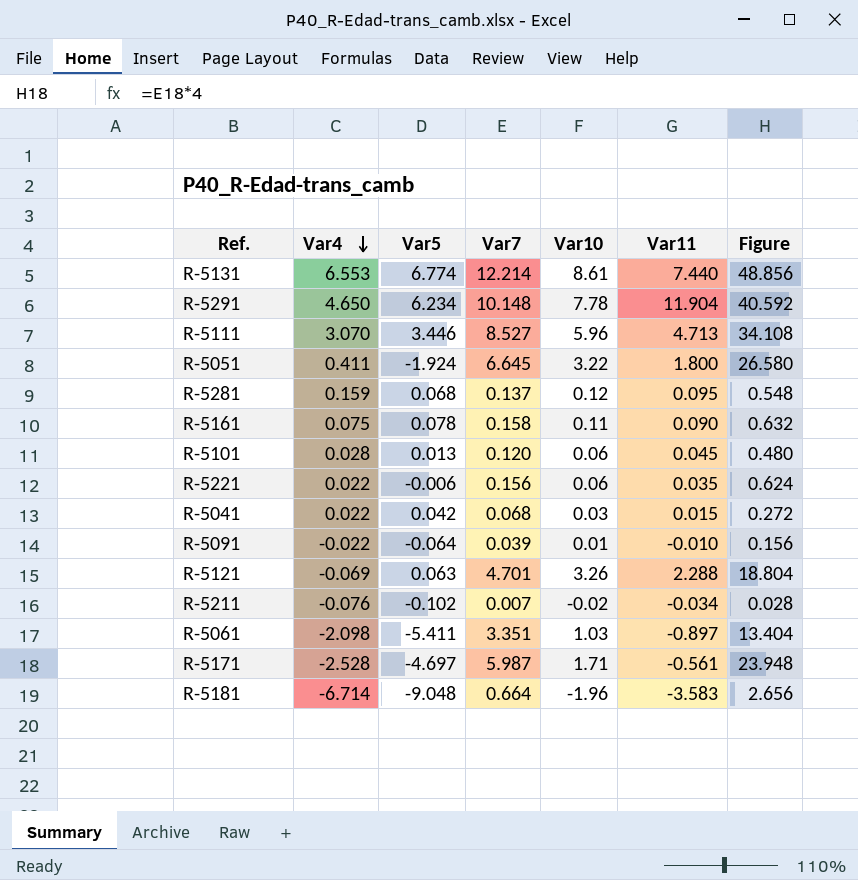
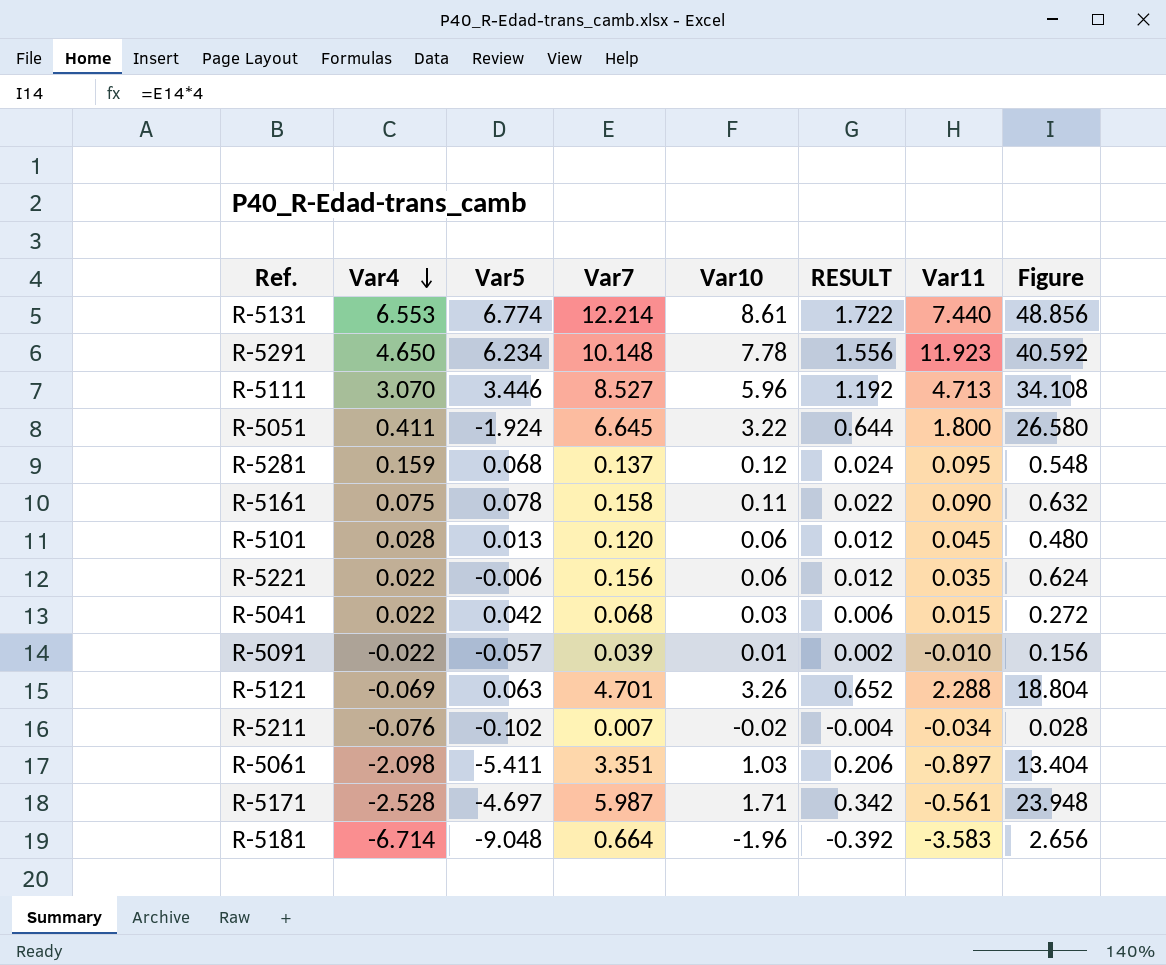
column RESULT | formula: none -> [Var10] * 0.2
R-5291 | Var11: 11.904 -> 11.923
R-5091 | Var5: -0.064 -> -0.057

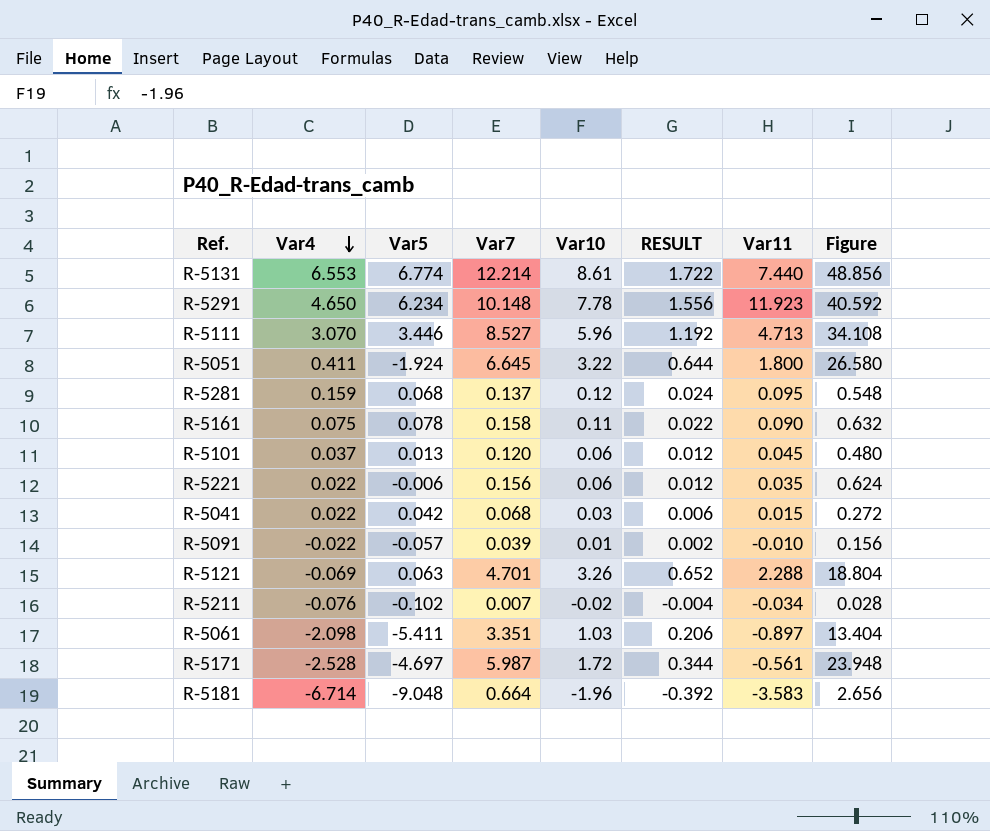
R-5101 | Var4: 0.028 -> 0.037
R-5171 | Var10: 1.71 -> 1.72
R-5171 | RESULT: 0.342 -> 0.344

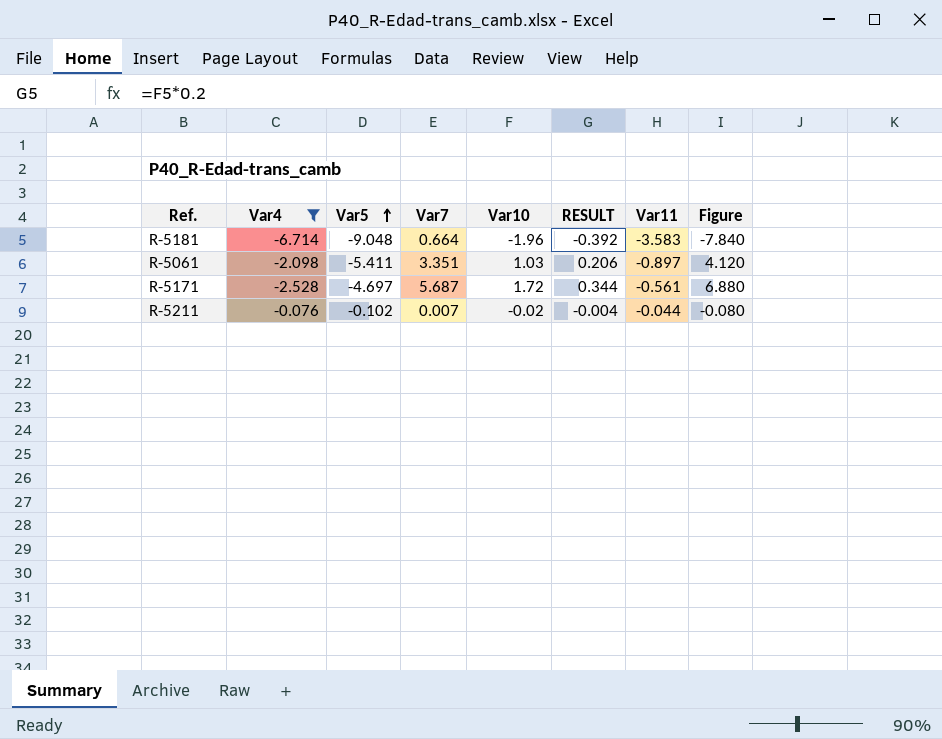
filter: none -> Var4 <= -0.076
row order: Var4 descending -> Var5 ascending
column Figure | formula: [Var7] * 4 -> [Var10] * 4
R-5171 | Var7: 5.987 -> 5.687
R-5211 | Var11: -0.034 -> -0.044

